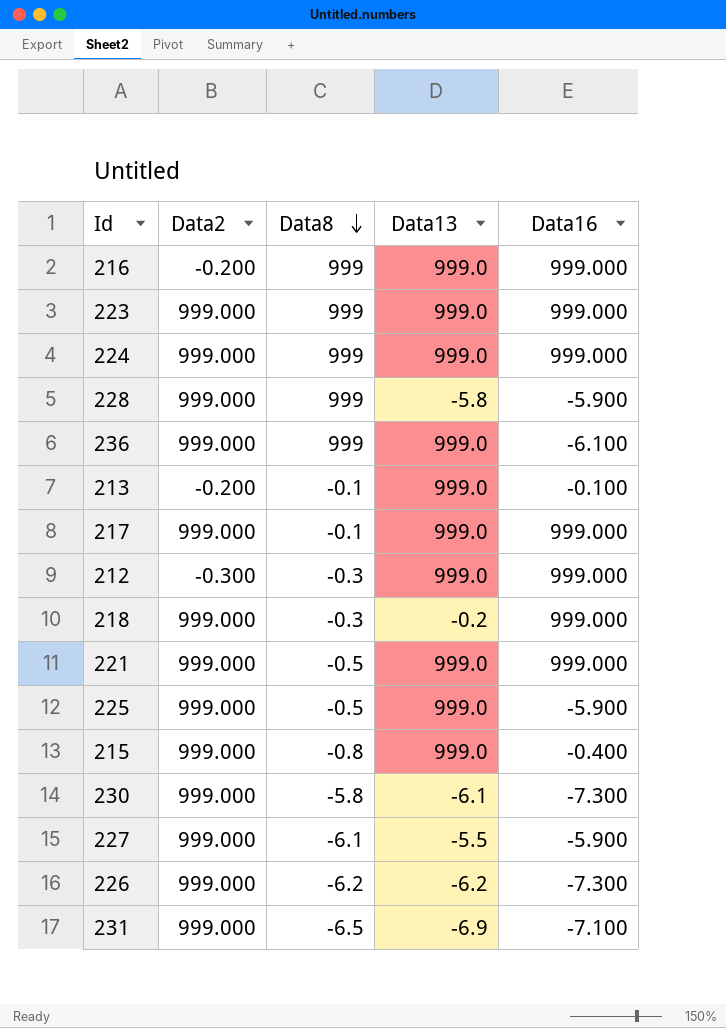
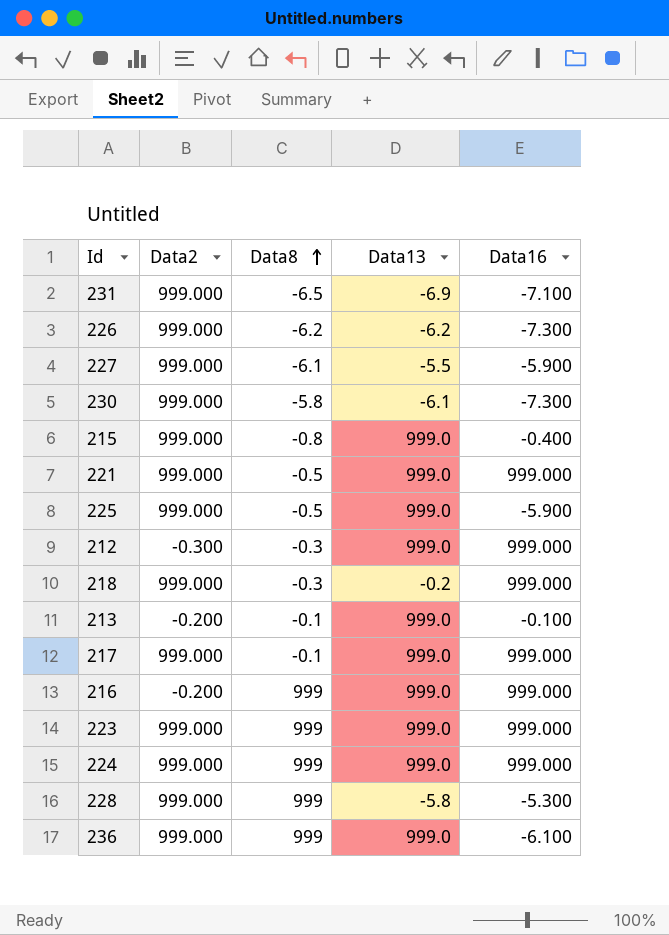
row order: Data8 descending -> Data8 ascending
228 | Data16: -5.900 -> -5.300

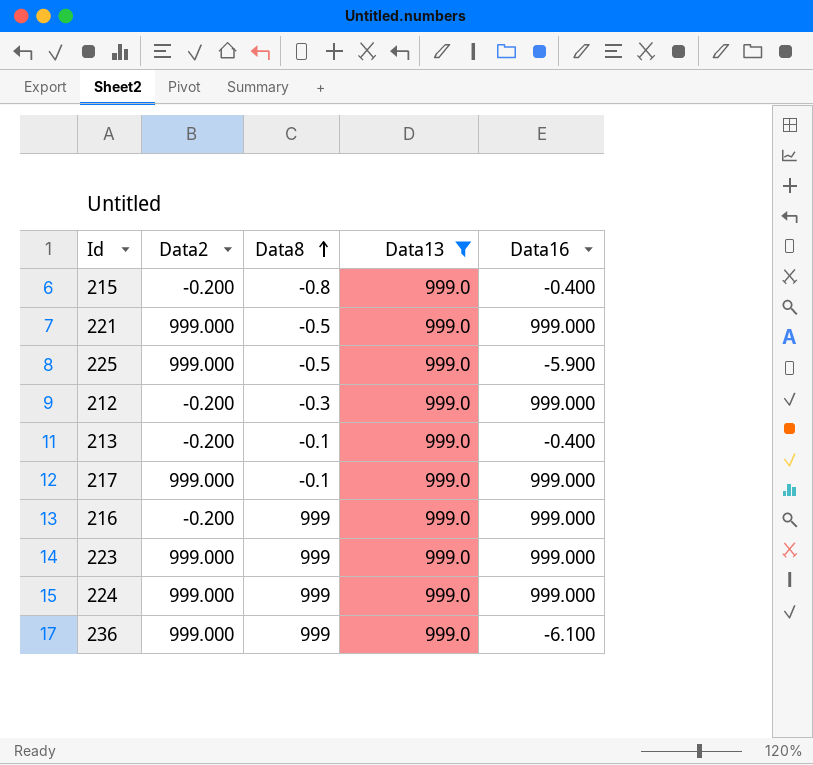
filter: none -> Data13 = 999.0
215 | Data2: 999.000 -> -0.200
212 | Data2: -0.300 -> -0.200
213 | Data16: -0.100 -> -0.400

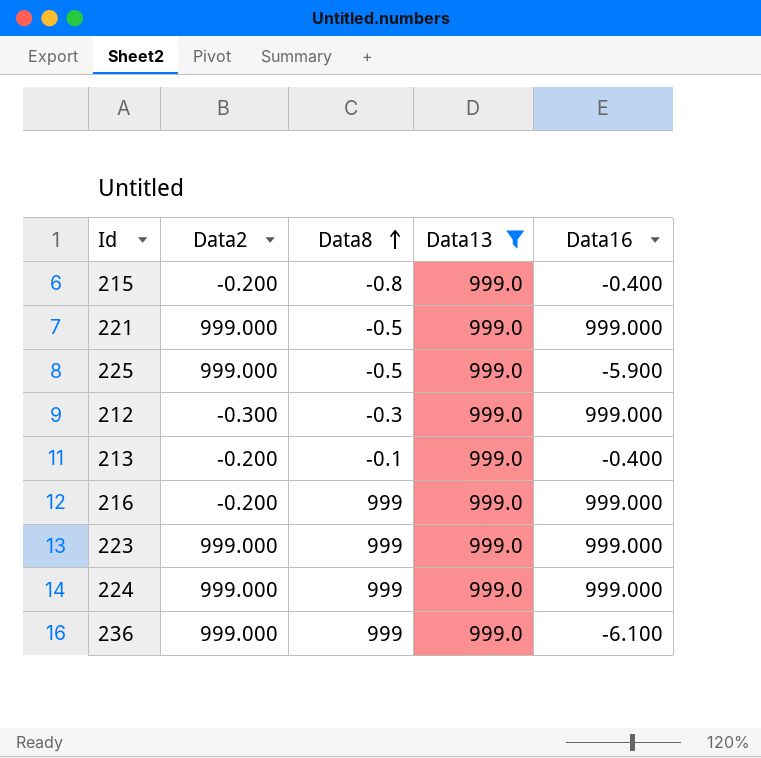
row 217: 999.000 | -0.1 | 999.0 | 999.000 -> none
212 | Data2: -0.200 -> -0.300

